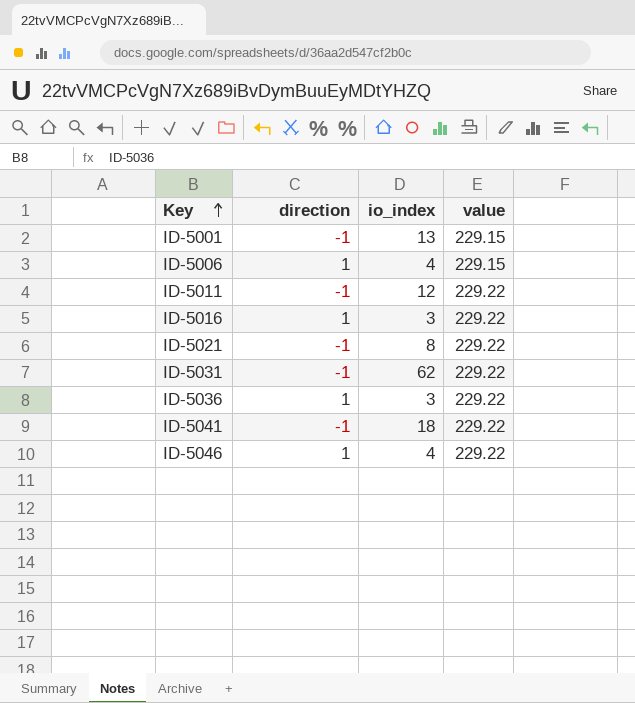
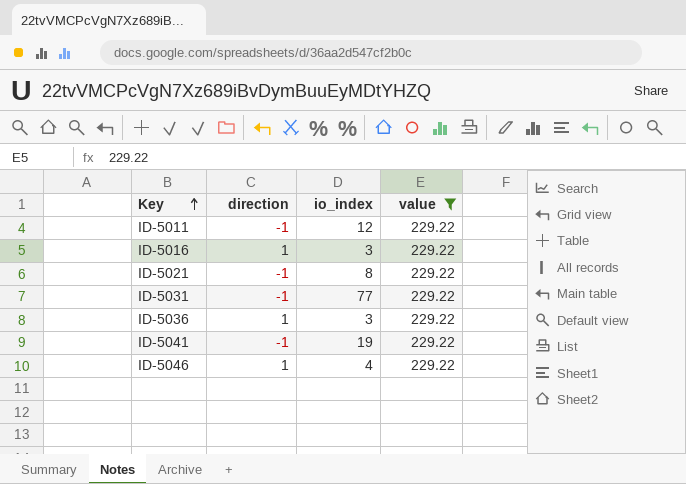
filter: none -> value = 229.22
ID-5031 | io_index: 62 -> 77
ID-5041 | io_index: 18 -> 19

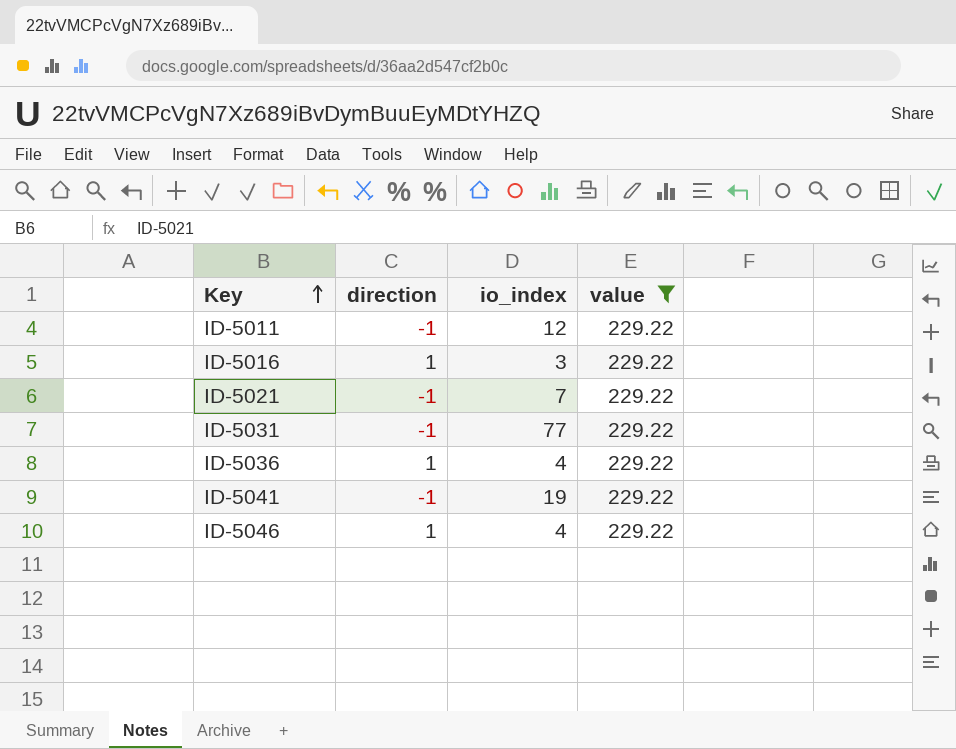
ID-5021 | io_index: 8 -> 7
ID-5036 | io_index: 3 -> 4

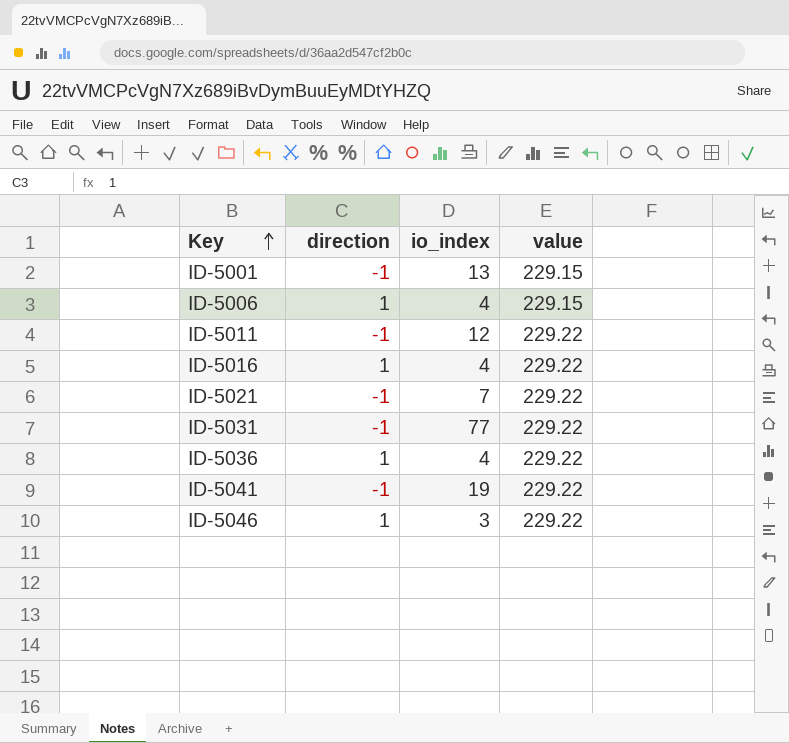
filter: value = 229.22 -> none
ID-5016 | io_index: 3 -> 4
ID-5046 | io_index: 4 -> 3

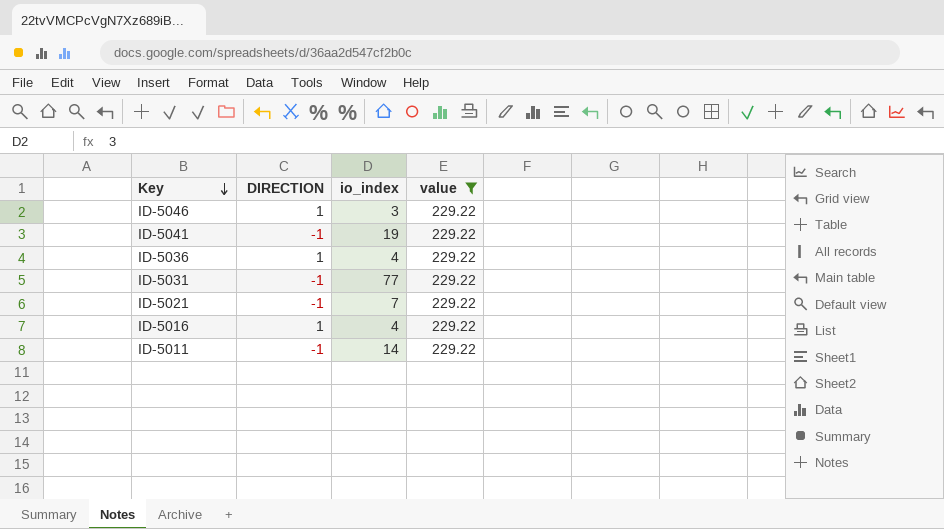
filter: none -> value = 229.22
row order: Key ascending -> Key descending
column name: direction -> DIRECTION
ID-5011 | io_index: 12 -> 14

